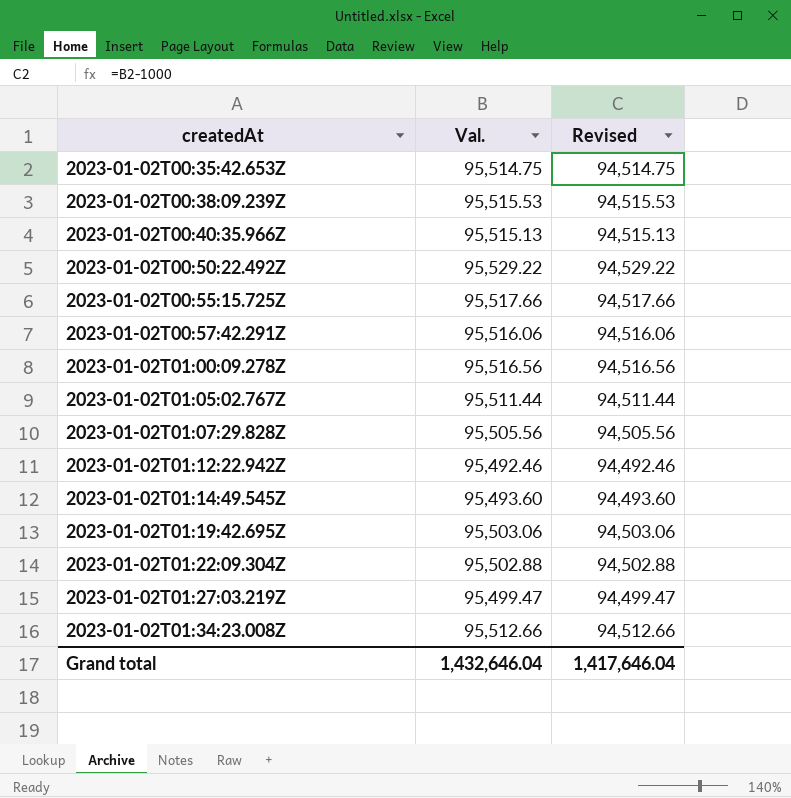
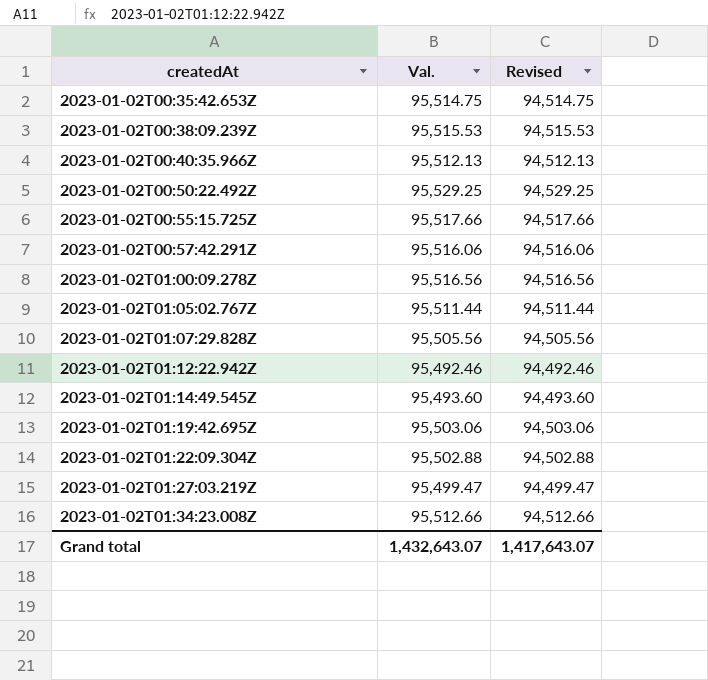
2023-01-02T00:40:35.966Z | Val.: 95,515.13 -> 95,512.13
2023-01-02T00:40:35.966Z | Revised: 94,515.13 -> 94,512.13
2023-01-02T00:50:22.492Z | Val.: 95,529.22 -> 95,529.25
2023-01-02T00:50:22.492Z | Revised: 94,529.22 -> 94,529.25
Grand total | Val.: 1,432,646.04 -> 1,432,643.07
Grand total | Revised: 1,417,646.04 -> 1,417,643.07

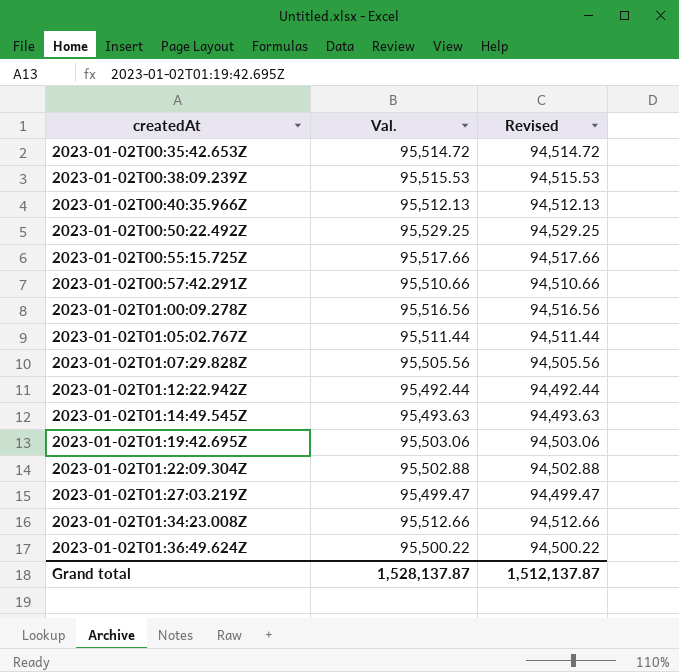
2023-01-02T00:35:42.653Z | Val.: 95,514.75 -> 95,514.72
2023-01-02T00:35:42.653Z | Revised: 94,514.75 -> 94,514.72
2023-01-02T00:57:42.291Z | Val.: 95,516.06 -> 95,510.66
2023-01-02T00:57:42.291Z | Revised: 94,516.06 -> 94,510.66
2023-01-02T01:12:22.942Z | Val.: 95,492.46 -> 95,492.44
2023-01-02T01:12:22.942Z | Revised: 94,492.46 -> 94,492.44
2023-01-02T01:14:49.545Z | Val.: 95,493.60 -> 95,493.63
2023-01-02T01:14:49.545Z | Revised: 94,493.60 -> 94,493.63
row 2023-01-02T01:36:49.624Z: none -> 95,500.22 | 94,500.22
Grand total | Val.: 1,432,643.07 -> 1,528,137.87
Grand total | Revised: 1,417,643.07 -> 1,512,137.87

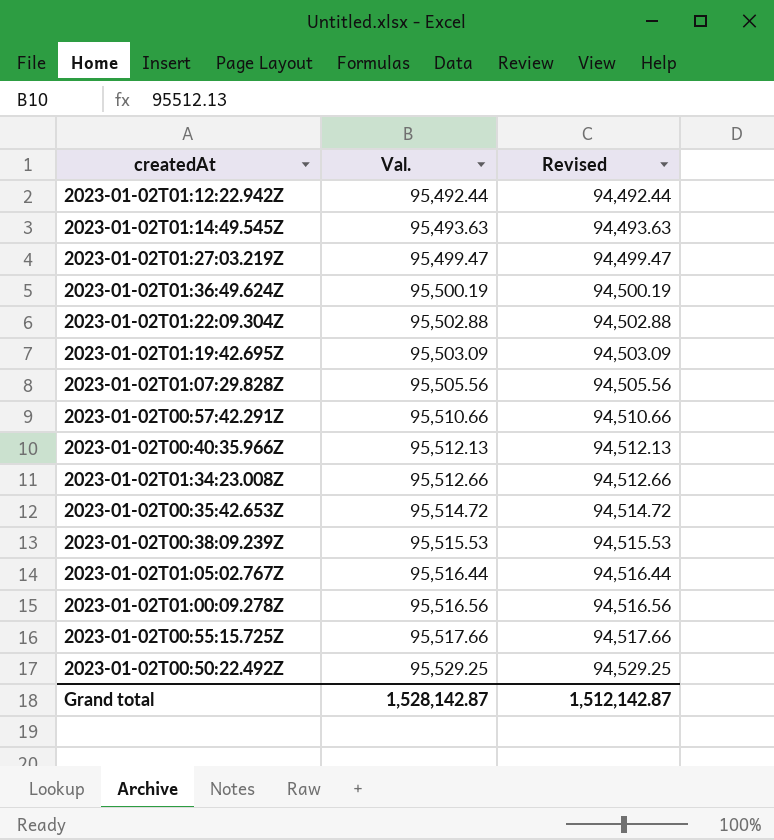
row order: createdAt ascending -> Val. ascending
2023-01-02T01:36:49.624Z | Val.: 95,500.22 -> 95,500.19
2023-01-02T01:36:49.624Z | Revised: 94,500.22 -> 94,500.19
2023-01-02T01:19:42.695Z | Val.: 95,503.06 -> 95,503.09
2023-01-02T01:19:42.695Z | Revised: 94,503.06 -> 94,503.09
2023-01-02T01:05:02.767Z | Val.: 95,511.44 -> 95,516.44
2023-01-02T01:05:02.767Z | Revised: 94,511.44 -> 94,516.44
Grand total | Val.: 1,528,137.87 -> 1,528,142.87
Grand total | Revised: 1,512,137.87 -> 1,512,142.87

